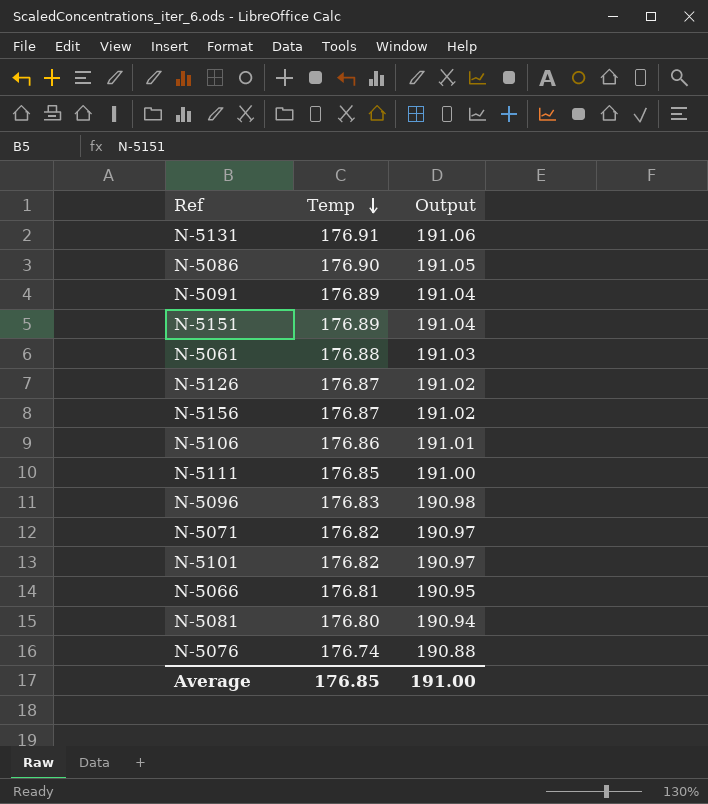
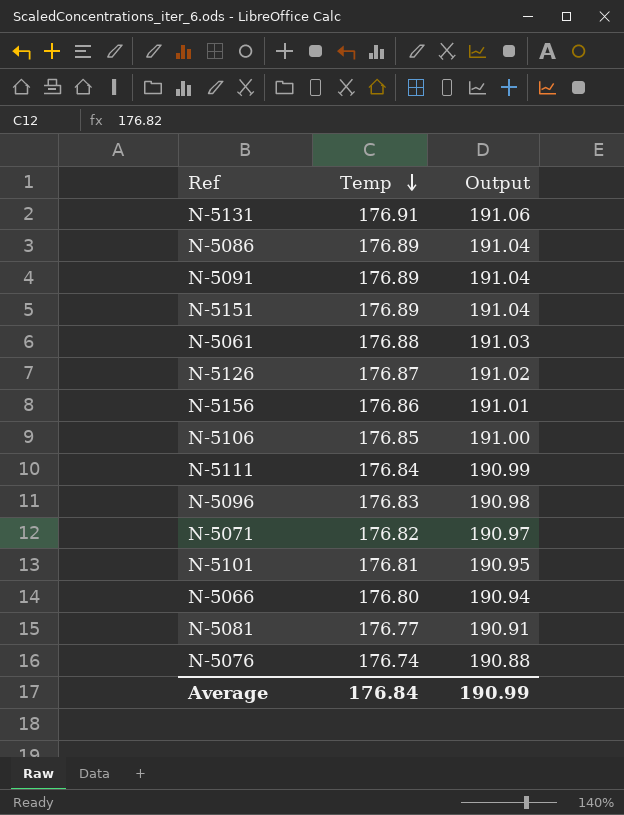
N-5086 | Temp: 176.90 -> 176.89
N-5086 | Output: 191.05 -> 191.04
N-5156 | Temp: 176.87 -> 176.86
N-5156 | Output: 191.02 -> 191.01
N-5106 | Temp: 176.86 -> 176.85
N-5106 | Output: 191.01 -> 191.00
N-5111 | Temp: 176.85 -> 176.84
N-5111 | Output: 191.00 -> 190.99
N-5101 | Temp: 176.82 -> 176.81
N-5101 | Output: 190.97 -> 190.95
N-5066 | Temp: 176.81 -> 176.80
N-5066 | Output: 190.95 -> 190.94
N-5081 | Temp: 176.80 -> 176.77
N-5081 | Output: 190.94 -> 190.91
Average | Temp: 176.85 -> 176.84
Average | Output: 191.00 -> 190.99

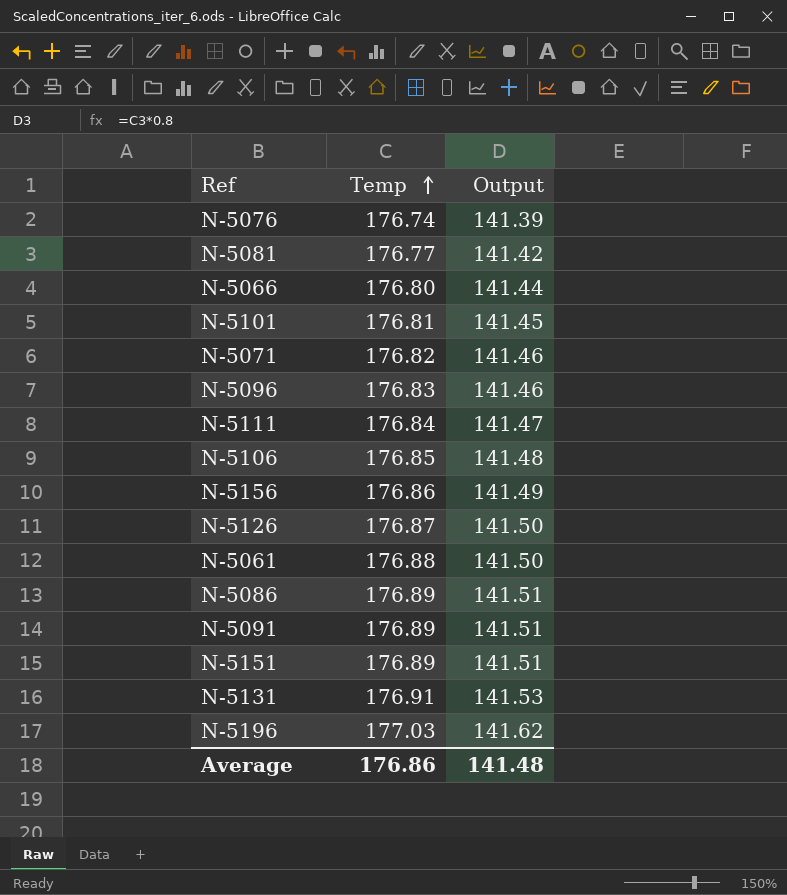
row order: Temp descending -> Temp ascending
column Output | formula: [Temp] * 1.08 -> [Temp] * 0.8
row N-5196: none -> 177.03 | 141.62
Average | Temp: 176.84 -> 176.86
Average | Output: 190.99 -> 141.48

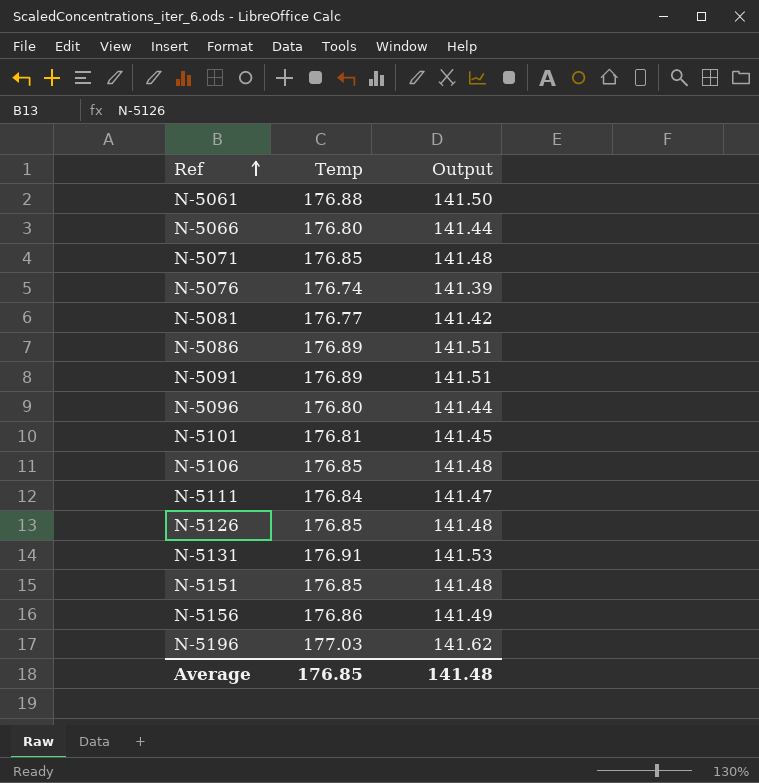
row order: Temp ascending -> Ref ascending
N-5071 | Temp: 176.82 -> 176.85
N-5071 | Output: 141.46 -> 141.48
N-5096 | Temp: 176.83 -> 176.80
N-5096 | Output: 141.46 -> 141.44
N-5126 | Temp: 176.87 -> 176.85
N-5126 | Output: 141.50 -> 141.48
N-5151 | Temp: 176.89 -> 176.85
N-5151 | Output: 141.51 -> 141.48
Average | Temp: 176.86 -> 176.85

